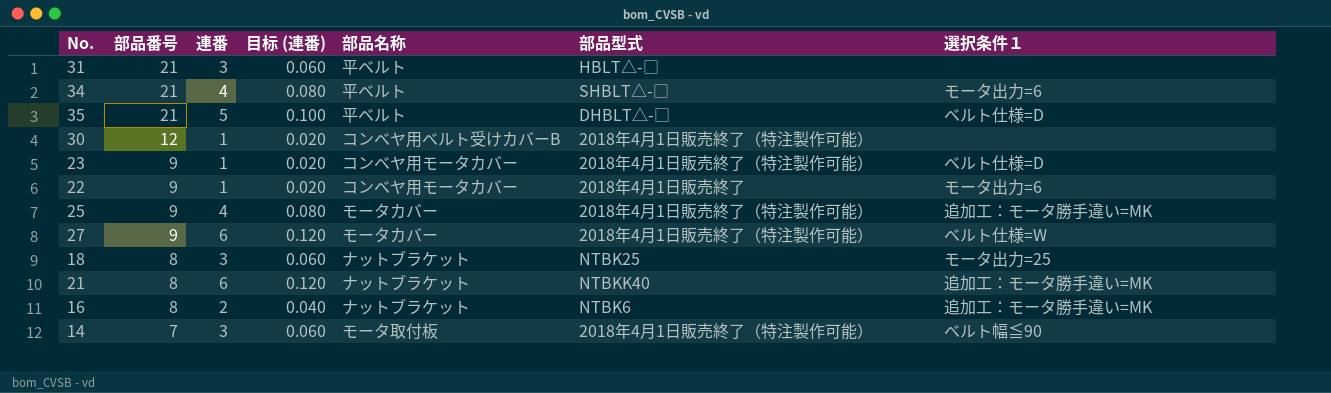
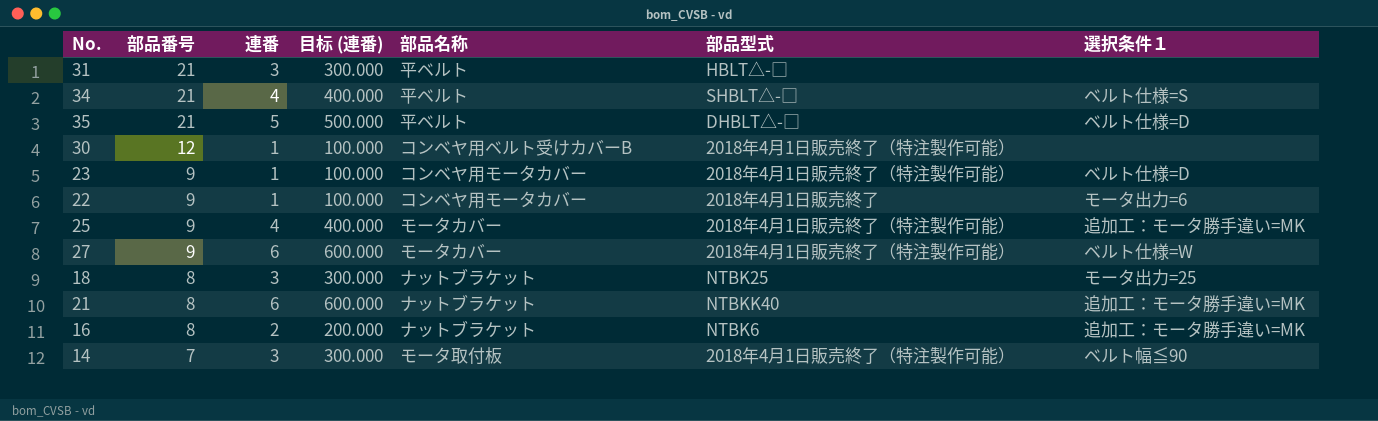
column 目标 (連番) | formula: [連番] * 0.02 -> [連番] * 100
34 | 選択条件１: モータ出力=6 -> ベルト仕様=S

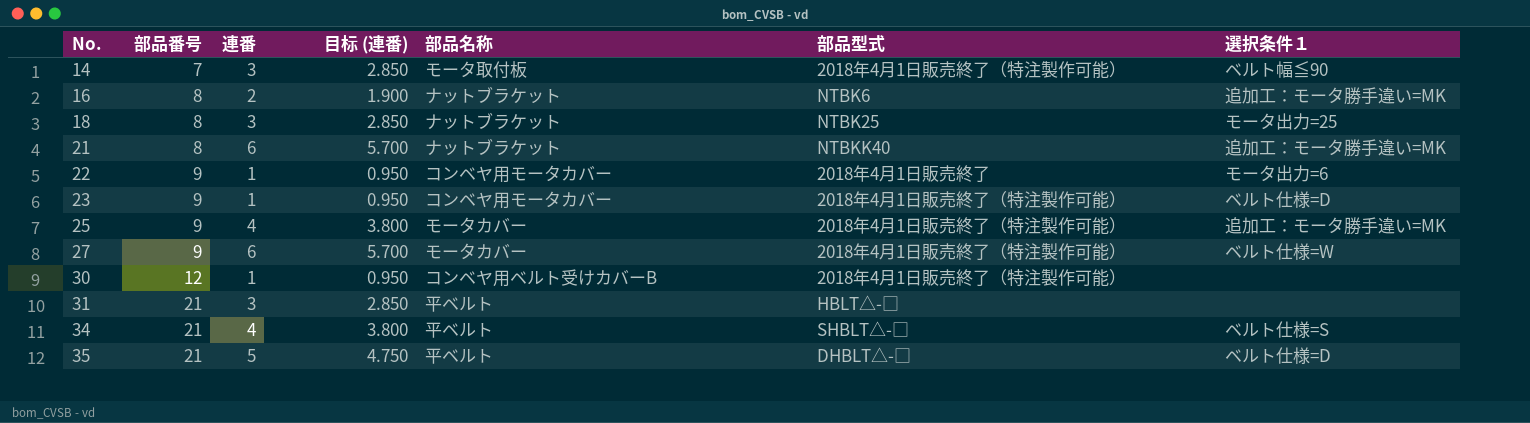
row order: 部品番号 descending -> No. ascending
column 目标 (連番) | formula: [連番] * 100 -> [連番] * 0.95

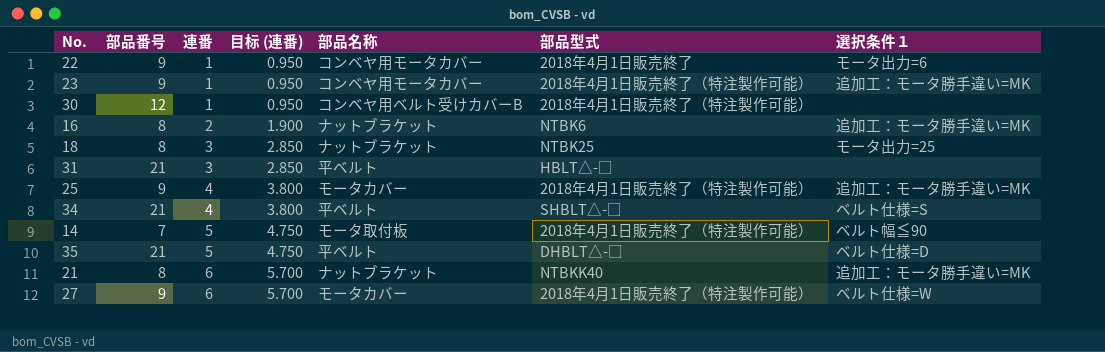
row order: No. ascending -> 連番 ascending
23 | 選択条件１: ベルト仕様=D -> 追加工：モータ勝手違い=MK
14 | 連番: 3 -> 5
14 | 目标 (連番): 2.850 -> 4.750

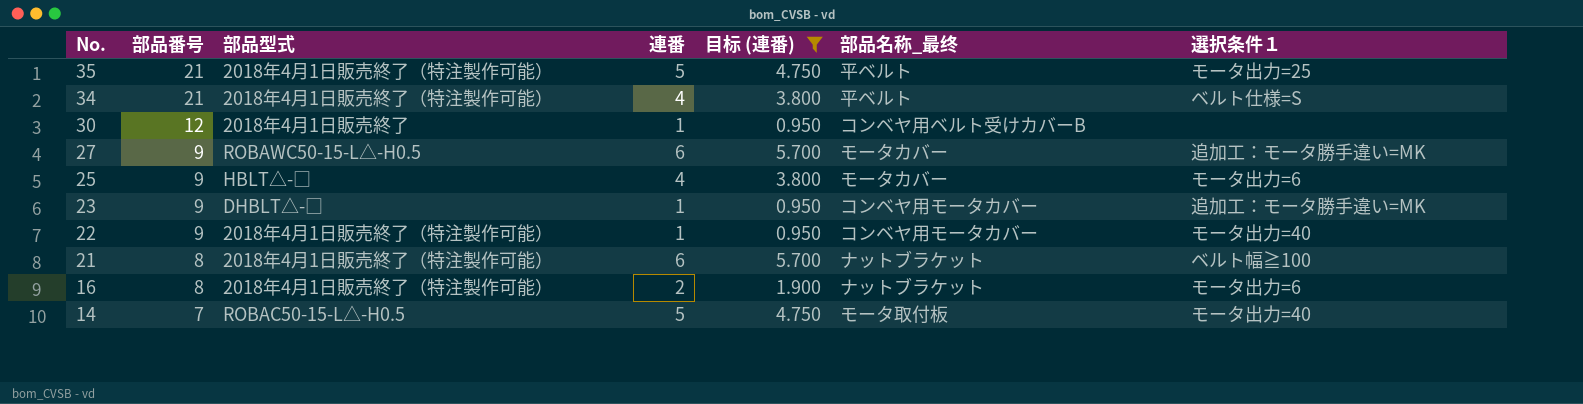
filter: none -> 目标 (連番) != 2.850
row order: 連番 ascending -> No. descending
column 部品型式 | position: 6 -> 3
column name: 部品名称 -> 部品名称_最终
35 | 部品型式: DHBLT△-□ -> 2018年4月1日販売終了（特注製作可能）
35 | 選択条件１: ベルト仕様=D -> モータ出力=25
34 | 部品型式: SHBLT△-□ -> 2018年4月1日販売終了（特注製作可能）
30 | 部品型式: 2018年4月1日販売終了（特注製作可能） -> 2018年4月1日販売終了
27 | 部品型式: 2018年4月1日販売終了（特注製作可能） -> ROBAWC50-15-L△-H0.5
27 | 選択条件１: ベルト仕様=W -> 追加工：モータ勝手違い=MK
25 | 部品型式: 2018年4月1日販売終了（特注製作可能） -> HBLT△-□
25 | 選択条件１: 追加工：モータ勝手違い=MK -> モータ出力=6
23 | 部品型式: 2018年4月1日販売終了（特注製作可能） -> DHBLT△-□
22 | 部品型式: 2018年4月1日販売終了 -> 2018年4月1日販売終了（特注製作可能）
22 | 選択条件１: モータ出力=6 -> モータ出力=40
21 | 部品型式: NTBKK40 -> 2018年4月1日販売終了（特注製作可能）
21 | 選択条件１: 追加工：モータ勝手違い=MK -> ベルト幅≧100
16 | 部品型式: NTBK6 -> 2018年4月1日販売終了（特注製作可能）
16 | 選択条件１: 追加工：モータ勝手違い=MK -> モータ出力=6
14 | 部品型式: 2018年4月1日販売終了（特注製作可能） -> ROBAC50-15-L△-H0.5
14 | 選択条件１: ベルト幅≦90 -> モータ出力=40

